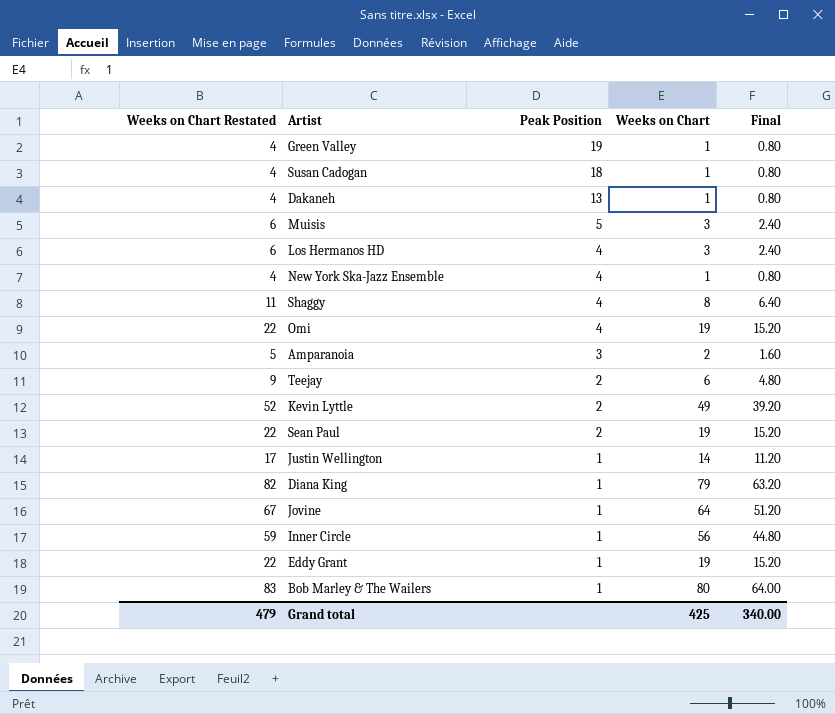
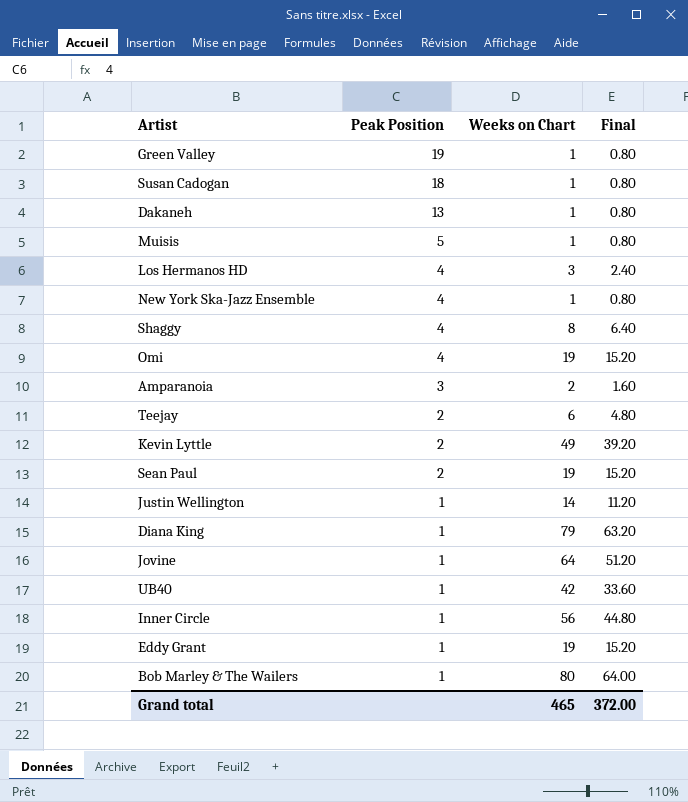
column Weeks on Chart Restated | formula: [Weeks on Chart] + 3 -> none
Muisis | Weeks on Chart: 3 -> 1
Muisis | Final: 2.40 -> 0.80
row UB40: none -> 1 | 42 | 33.60
Grand total | Weeks on Chart: 425 -> 465
Grand total | Final: 340.00 -> 372.00

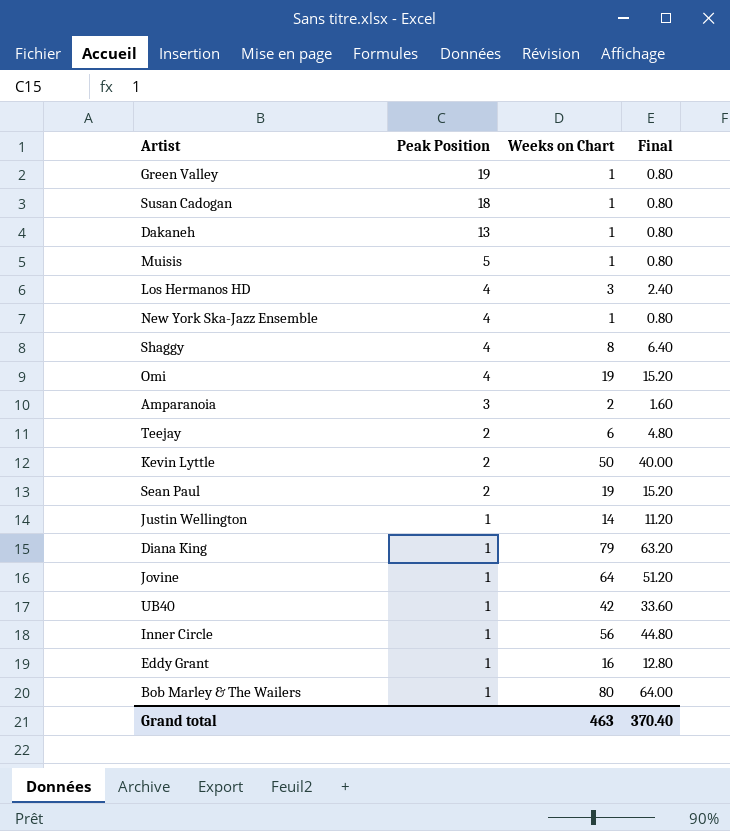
Kevin Lyttle | Weeks on Chart: 49 -> 50
Kevin Lyttle | Final: 39.20 -> 40.00
Eddy Grant | Weeks on Chart: 19 -> 16
Eddy Grant | Final: 15.20 -> 12.80
Grand total | Weeks on Chart: 465 -> 463
Grand total | Final: 372.00 -> 370.40

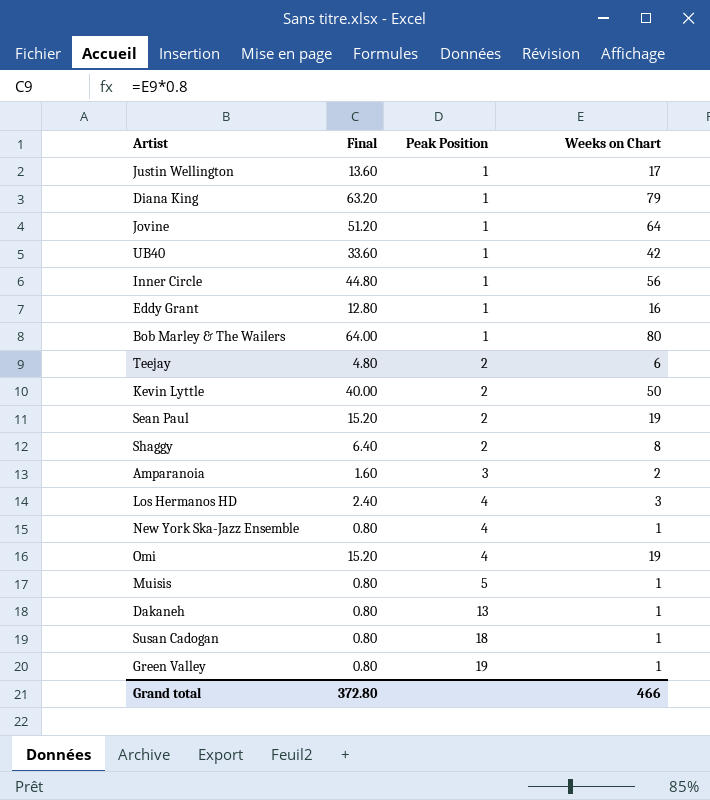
row order: Peak Position descending -> Peak Position ascending
column Final | position: 4 -> 2
Justin Wellington | Final: 11.20 -> 13.60
Justin Wellington | Weeks on Chart: 14 -> 17
Shaggy | Peak Position: 4 -> 2
Grand total | Final: 370.40 -> 372.80
Grand total | Weeks on Chart: 463 -> 466

